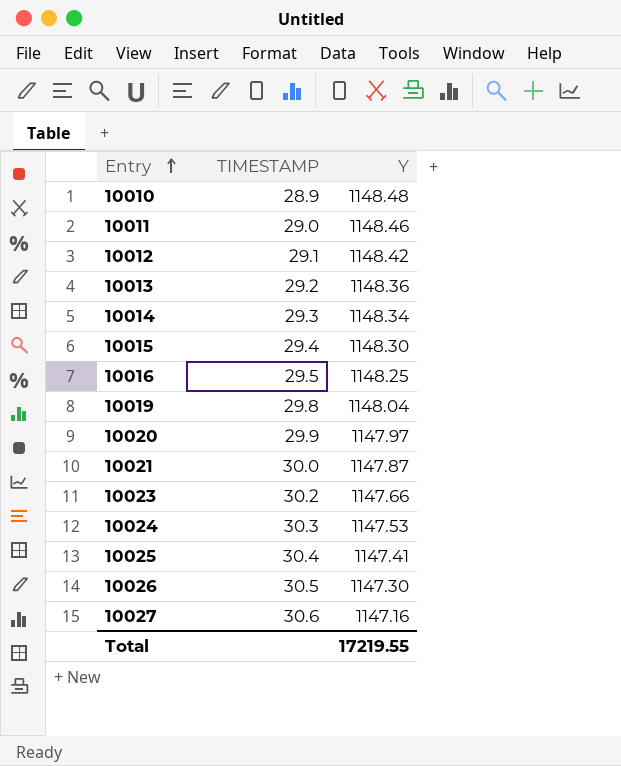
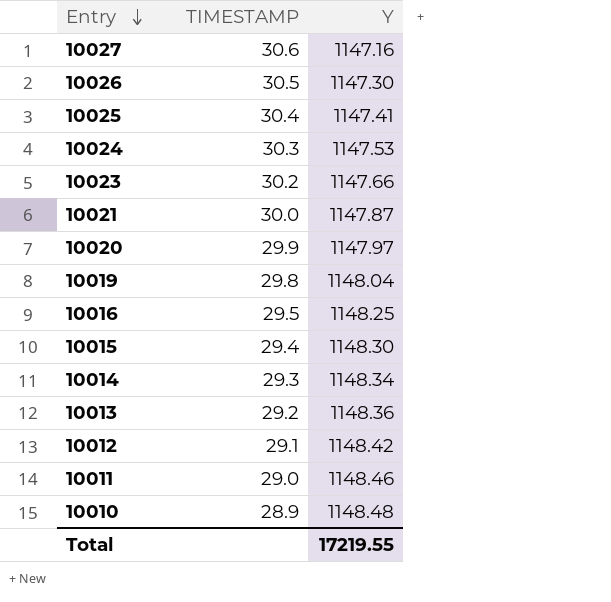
row order: Entry ascending -> Entry descending

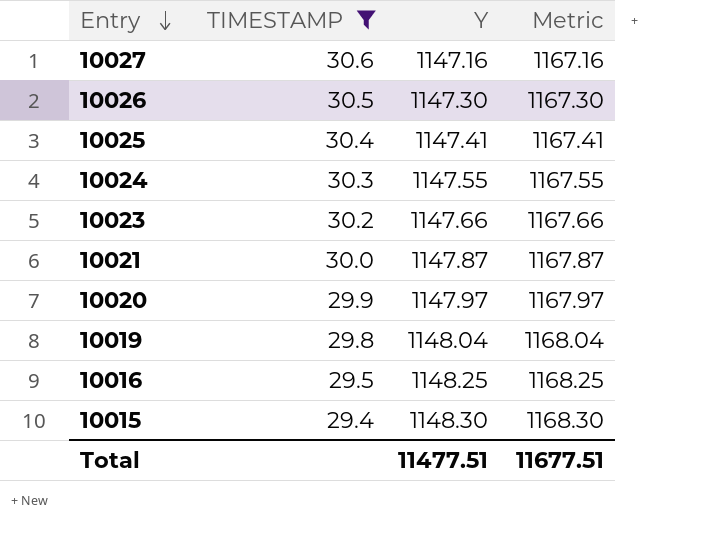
filter: none -> TIMESTAMP >= 29.4
column Metric | formula: none -> [Y] + 20
10024 | Y: 1147.53 -> 1147.55
Total | Y: 17219.55 -> 11477.51

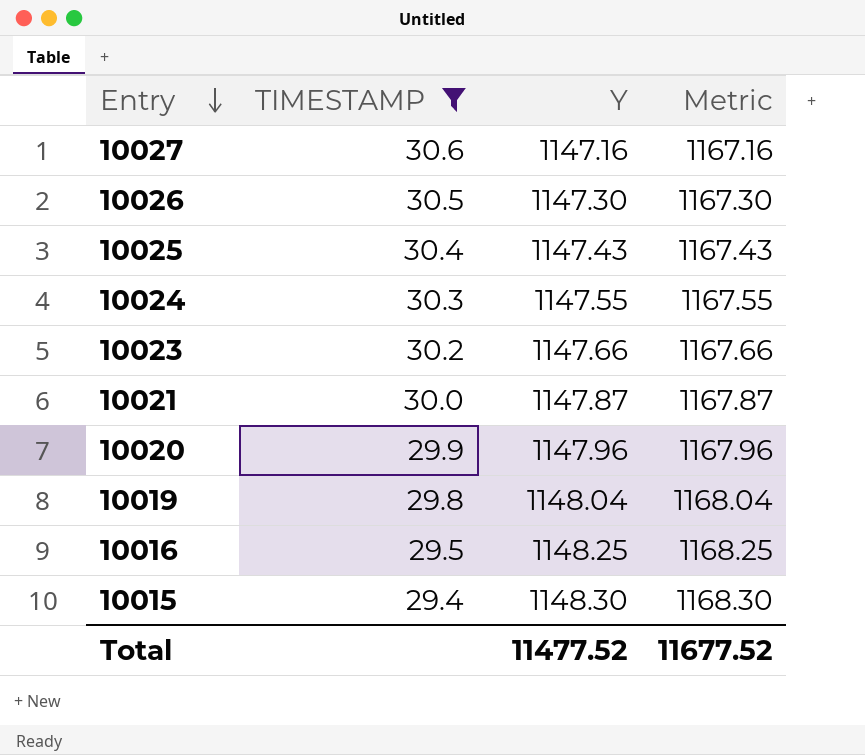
10025 | Y: 1147.41 -> 1147.43
10025 | Metric: 1167.41 -> 1167.43
10020 | Y: 1147.97 -> 1147.96
10020 | Metric: 1167.97 -> 1167.96
Total | Y: 11477.51 -> 11477.52
Total | Metric: 11677.51 -> 11677.52

